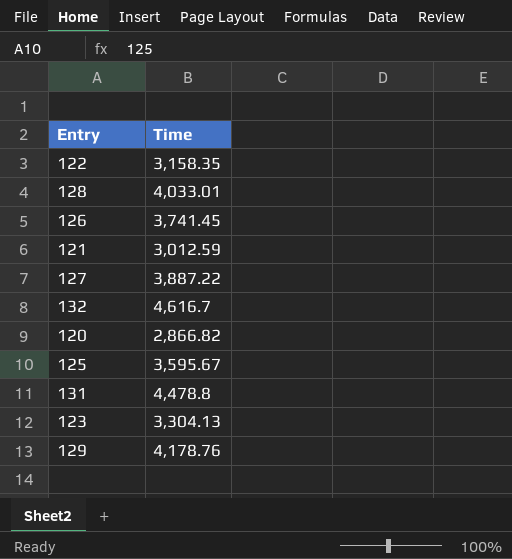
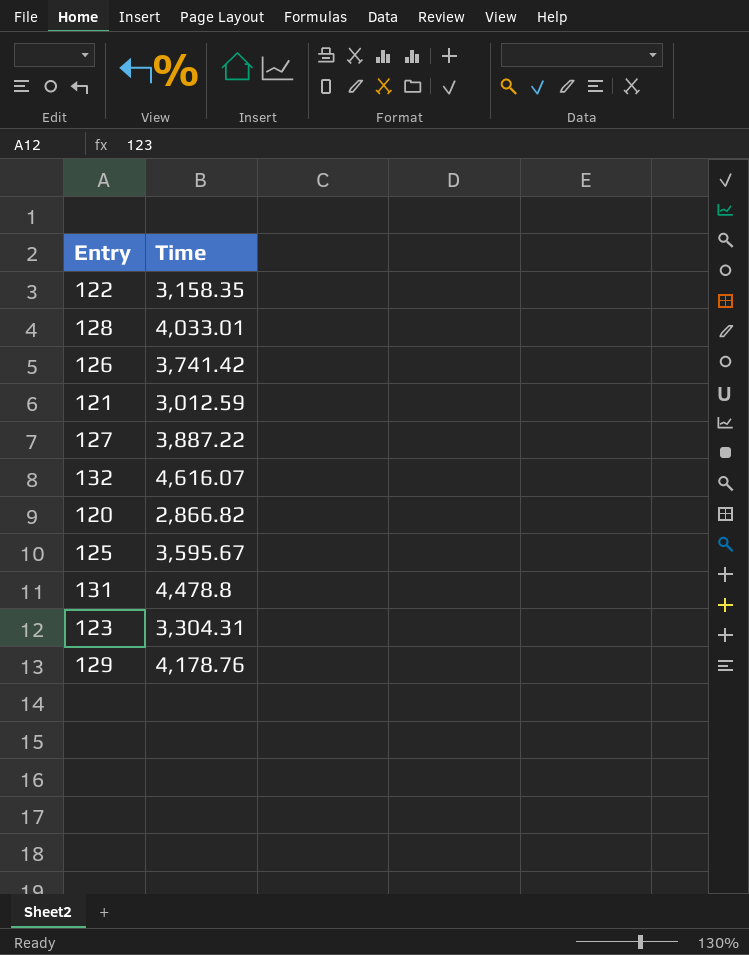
126 | Time: 3,741.45 -> 3,741.42
132 | Time: 4,616.7 -> 4,616.07
123 | Time: 3,304.13 -> 3,304.31

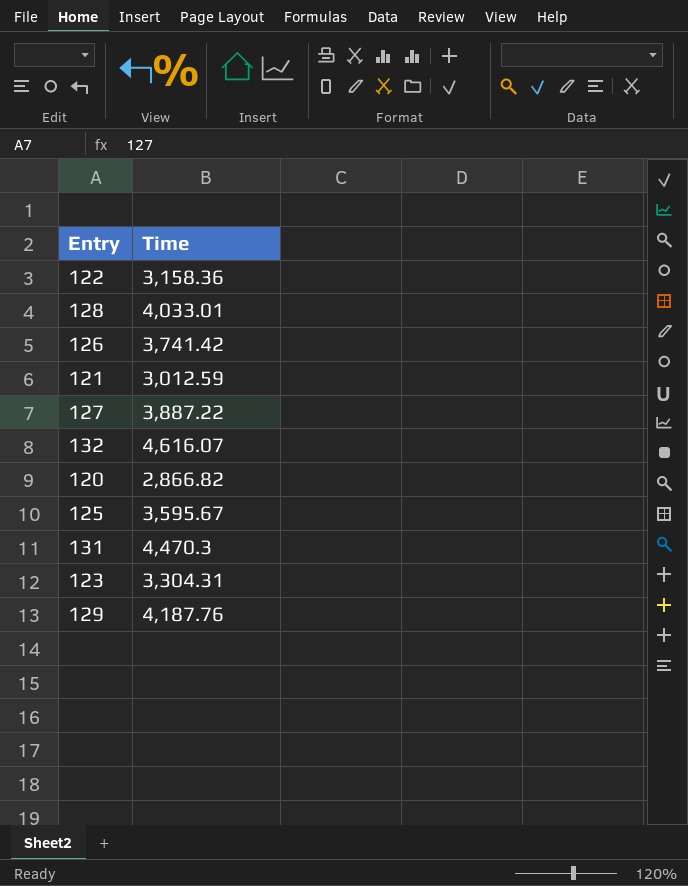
122 | Time: 3,158.35 -> 3,158.36
131 | Time: 4,478.8 -> 4,470.3
129 | Time: 4,178.76 -> 4,187.76

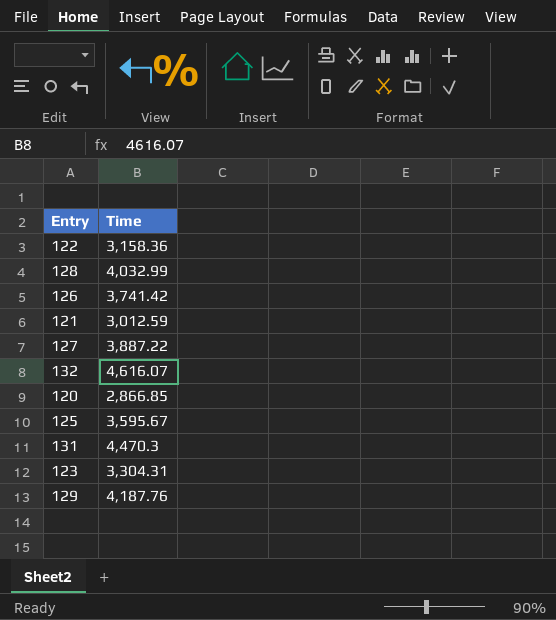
128 | Time: 4,033.01 -> 4,032.99
120 | Time: 2,866.82 -> 2,866.85

